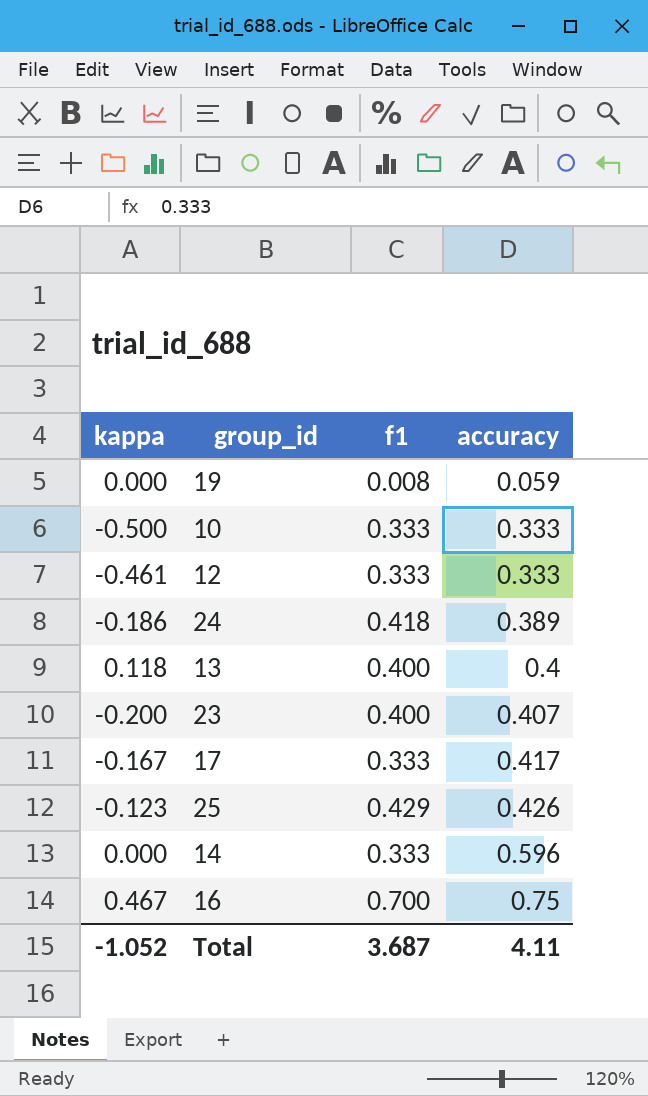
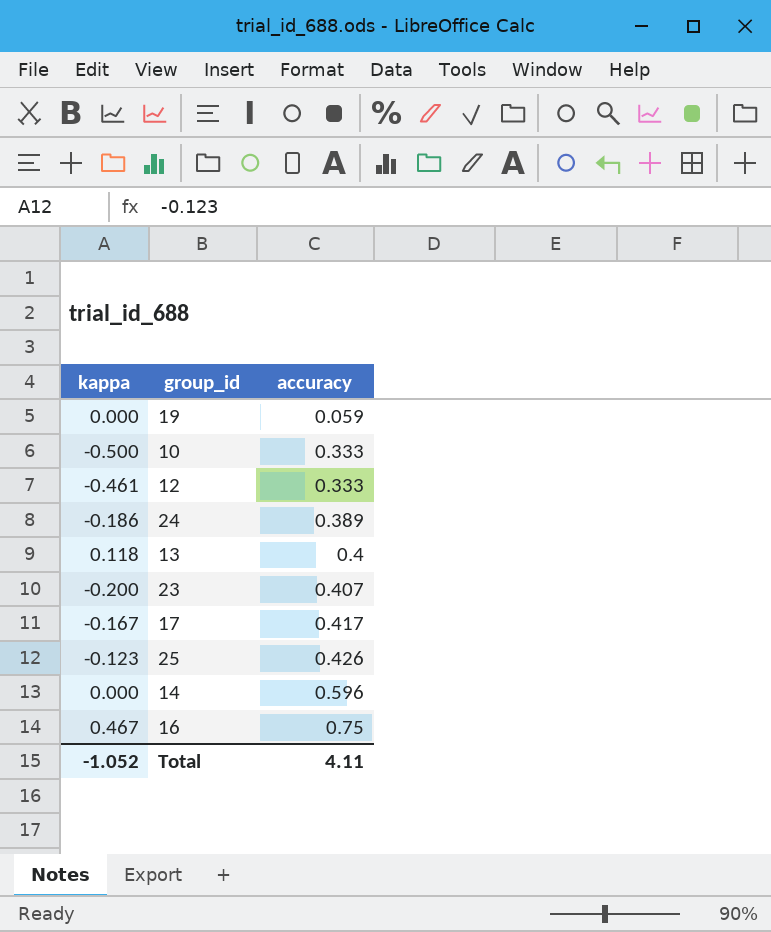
column f1 | position: 3 -> none

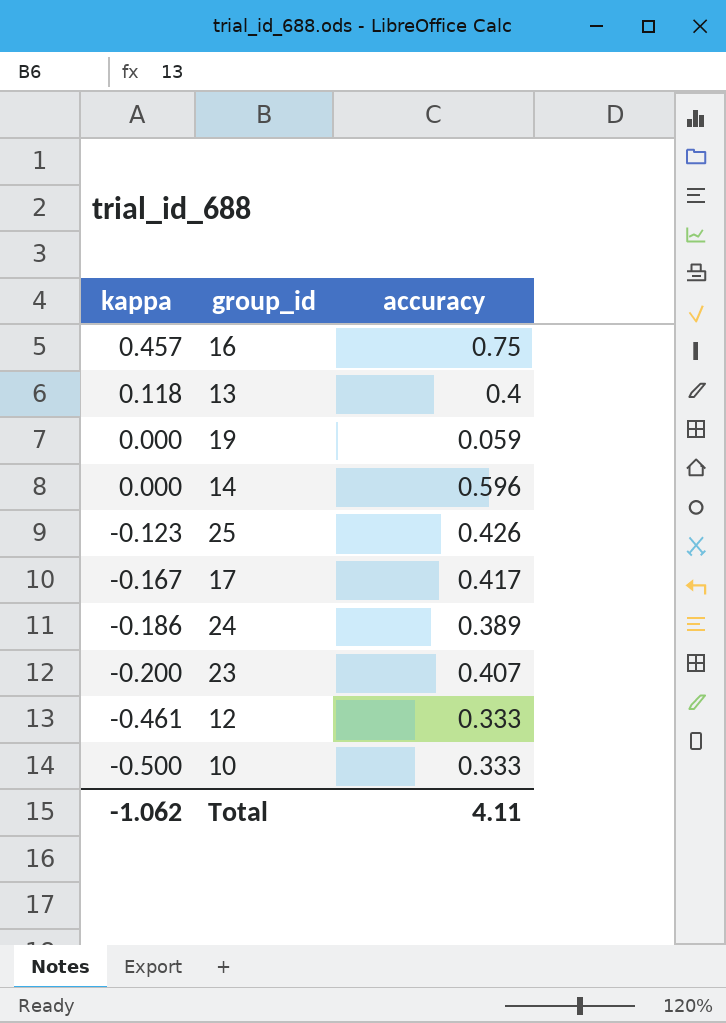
row order: accuracy ascending -> kappa descending
16 | kappa: 0.467 -> 0.457
Total | kappa: -1.052 -> -1.062

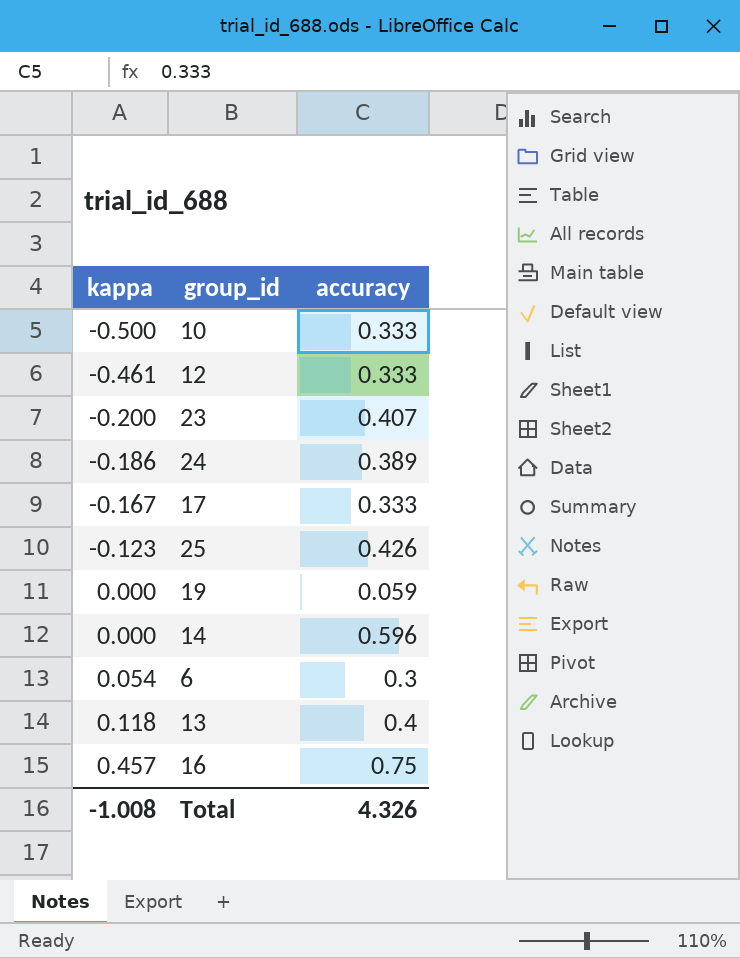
row order: kappa descending -> kappa ascending
17 | accuracy: 0.417 -> 0.333
row 6: none -> 0.054 | 0.3
Total | kappa: -1.062 -> -1.008
Total | accuracy: 4.11 -> 4.326

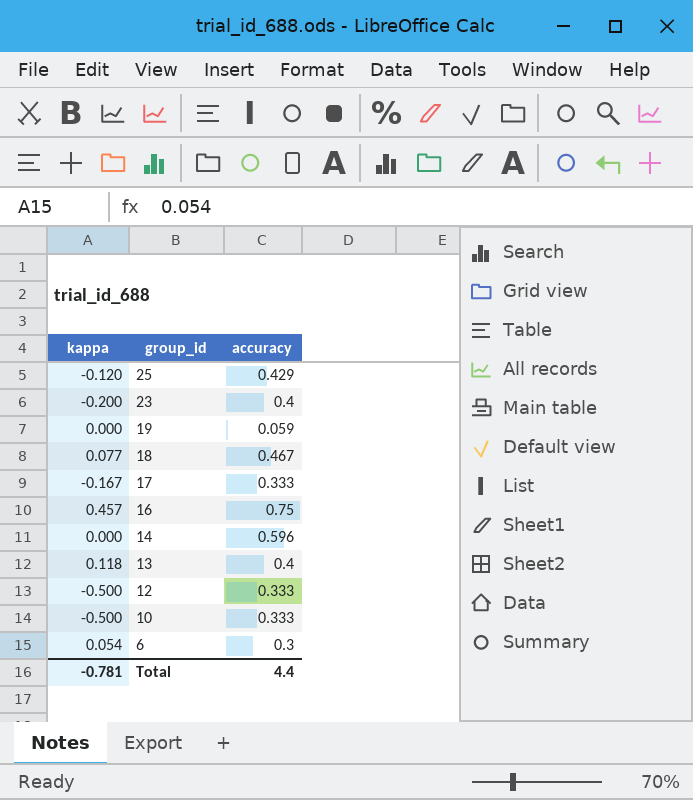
row order: kappa ascending -> group_id descending
row 24: -0.186 | 0.389 -> none
25 | kappa: -0.123 -> -0.120
25 | accuracy: 0.426 -> 0.429
23 | accuracy: 0.407 -> 0.4
row 18: none -> 0.077 | 0.467
12 | kappa: -0.461 -> -0.500
Total | kappa: -1.008 -> -0.781
Total | accuracy: 4.326 -> 4.4

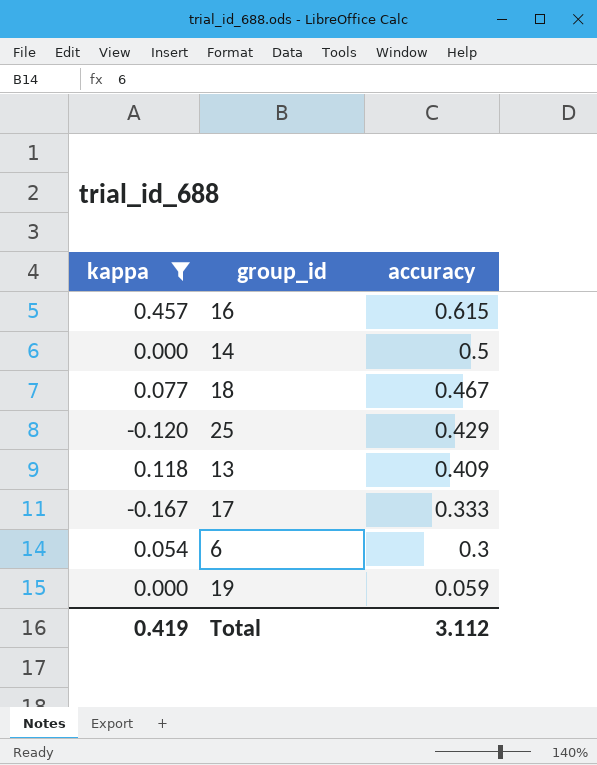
filter: none -> kappa >= -0.167
row order: group_id descending -> accuracy descending
16 | accuracy: 0.75 -> 0.615
14 | accuracy: 0.596 -> 0.5
13 | accuracy: 0.4 -> 0.409
Total | kappa: -0.781 -> 0.419
Total | accuracy: 4.4 -> 3.112

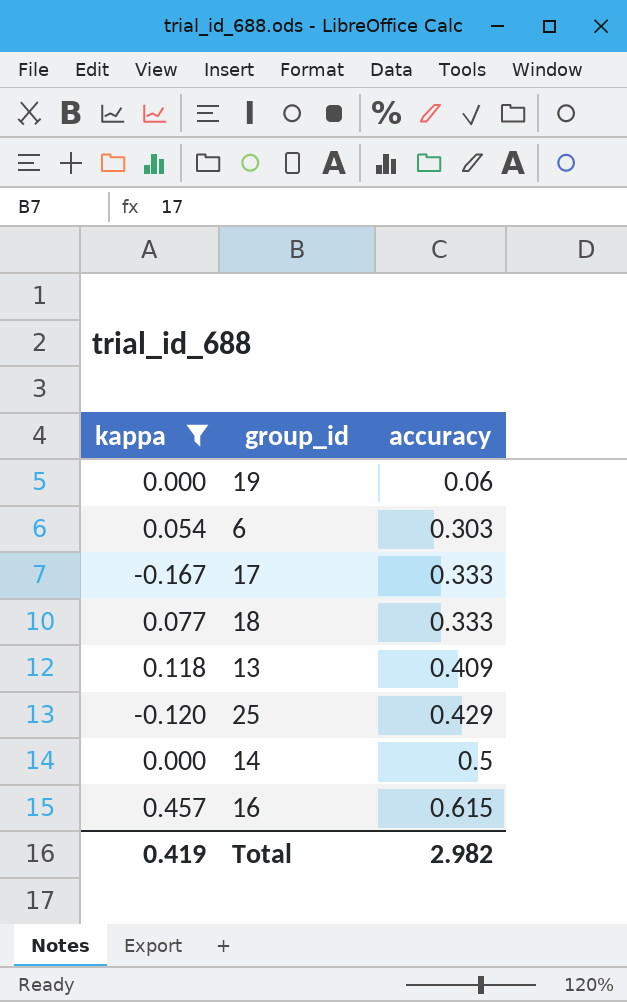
row order: accuracy descending -> accuracy ascending
19 | accuracy: 0.059 -> 0.06
6 | accuracy: 0.3 -> 0.303
18 | accuracy: 0.467 -> 0.333
Total | accuracy: 3.112 -> 2.982

